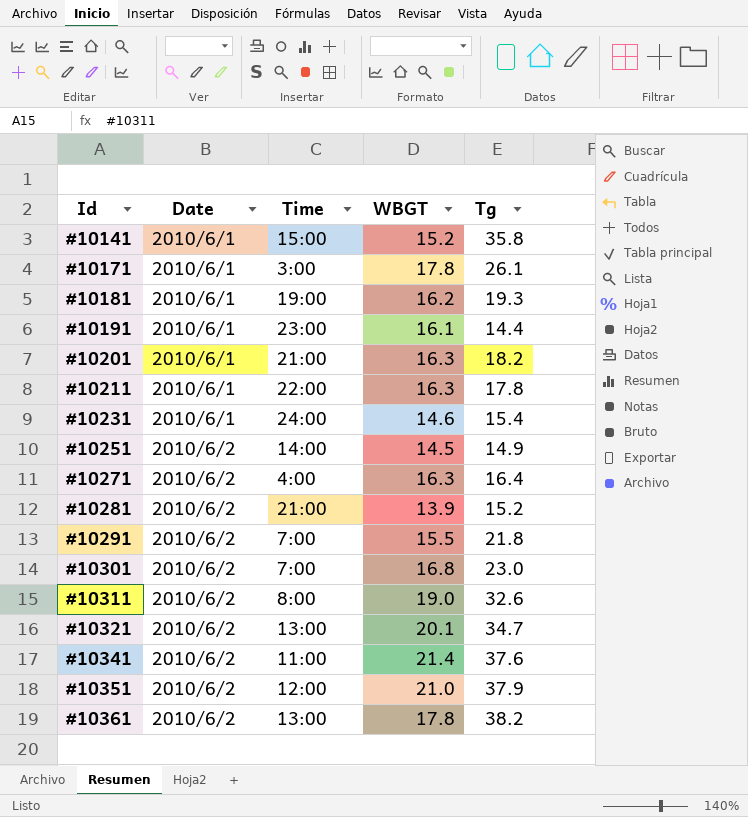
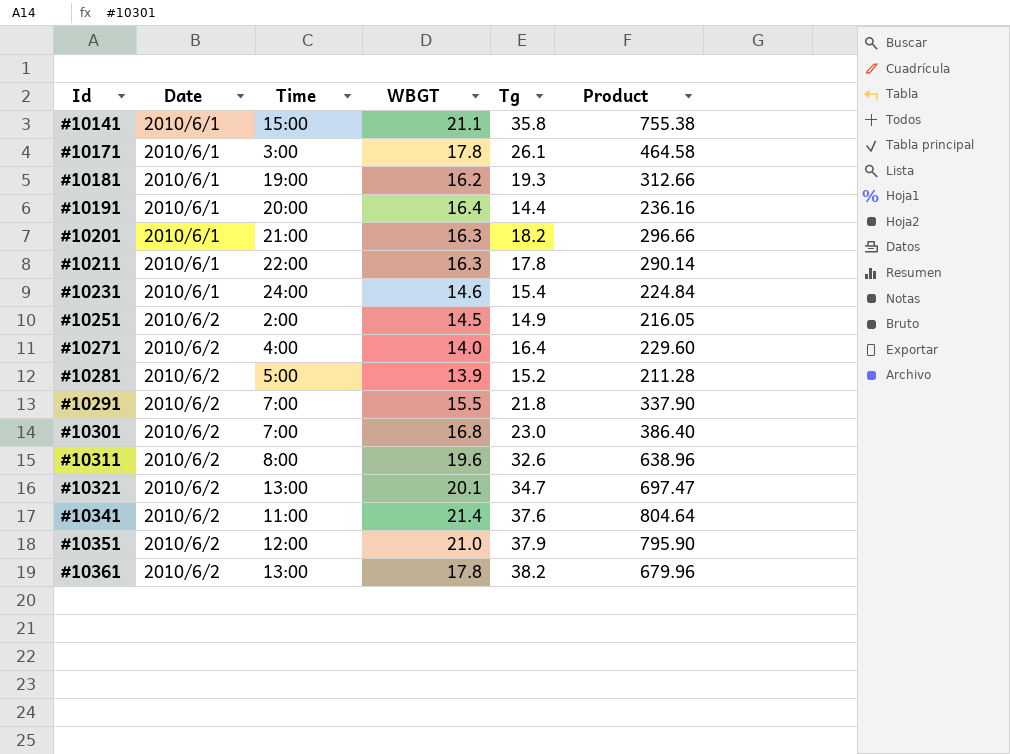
column Product | formula: none -> [WBGT] * [Tg]
#10141 | WBGT: 15.2 -> 21.1
#10191 | Time: 23:00 -> 20:00
#10191 | WBGT: 16.1 -> 16.4
#10251 | Time: 14:00 -> 2:00
#10271 | WBGT: 16.3 -> 14.0
#10281 | Time: 21:00 -> 5:00
#10311 | WBGT: 19.0 -> 19.6

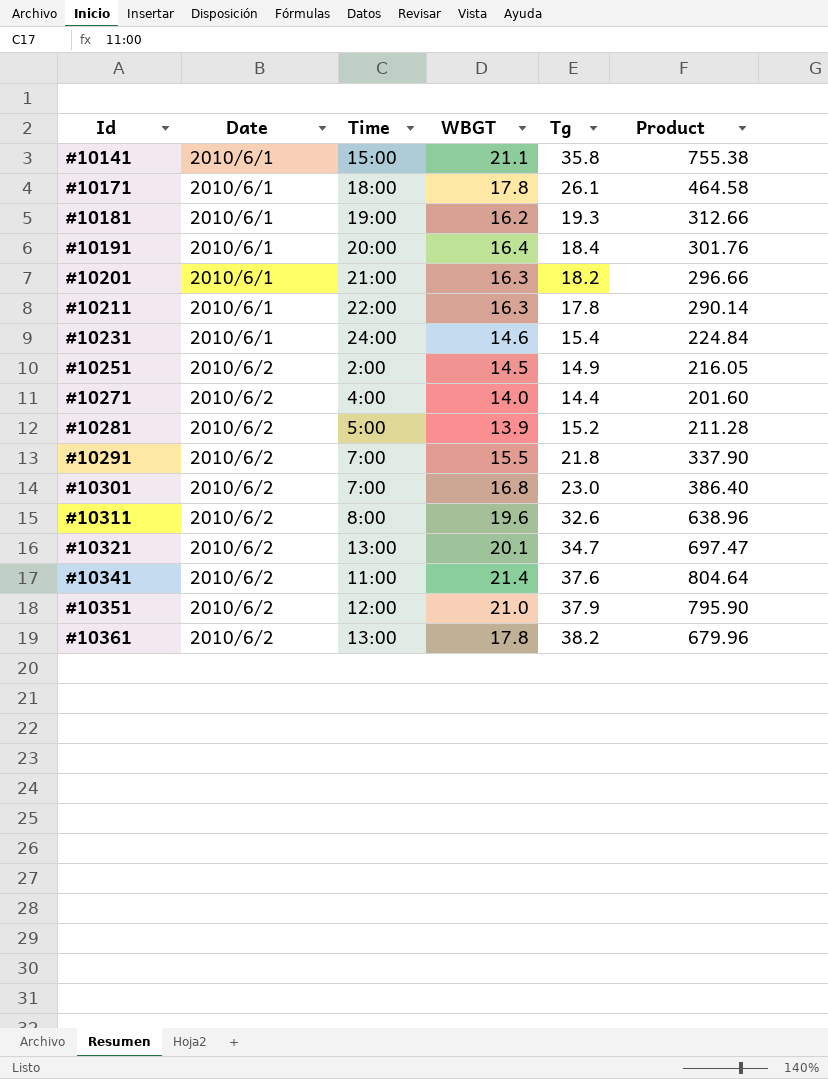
#10171 | Time: 3:00 -> 18:00
#10191 | Tg: 14.4 -> 18.4
#10191 | Product: 236.16 -> 301.76
#10271 | Tg: 16.4 -> 14.4
#10271 | Product: 229.60 -> 201.60

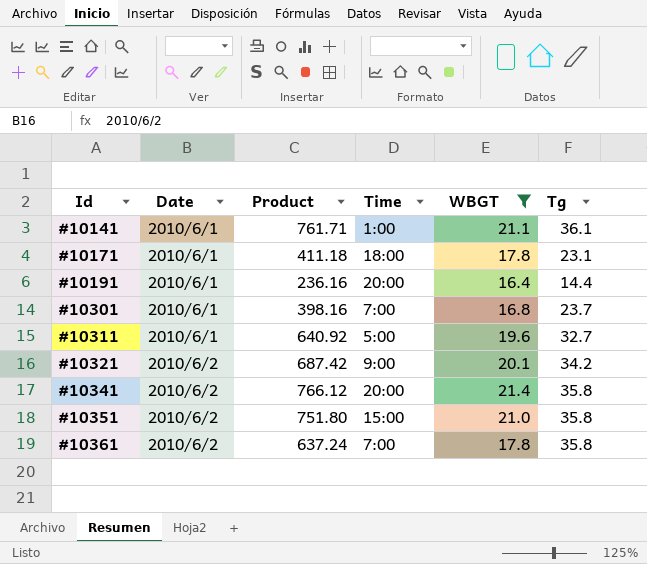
filter: none -> WBGT >= 16.4
column Product | position: 6 -> 3
#10141 | Product: 755.38 -> 761.71
#10141 | Time: 15:00 -> 1:00
#10141 | Tg: 35.8 -> 36.1
#10171 | Product: 464.58 -> 411.18
#10171 | Tg: 26.1 -> 23.1
#10191 | Product: 301.76 -> 236.16
#10191 | Tg: 18.4 -> 14.4
#10301 | Date: 2010/6/2 -> 2010/6/1
#10301 | Product: 386.40 -> 398.16
#10301 | Tg: 23.0 -> 23.7
#10311 | Date: 2010/6/2 -> 2010/6/1
#10311 | Product: 638.96 -> 640.92
#10311 | Time: 8:00 -> 5:00
#10311 | Tg: 32.6 -> 32.7
#10321 | Product: 697.47 -> 687.42
#10321 | Time: 13:00 -> 9:00
#10321 | Tg: 34.7 -> 34.2
#10341 | Product: 804.64 -> 766.12
#10341 | Time: 11:00 -> 20:00
#10341 | Tg: 37.6 -> 35.8
#10351 | Product: 795.90 -> 751.80
#10351 | Time: 12:00 -> 15:00
#10351 | Tg: 37.9 -> 35.8
#10361 | Product: 679.96 -> 637.24
#10361 | Time: 13:00 -> 7:00
#10361 | Tg: 38.2 -> 35.8

